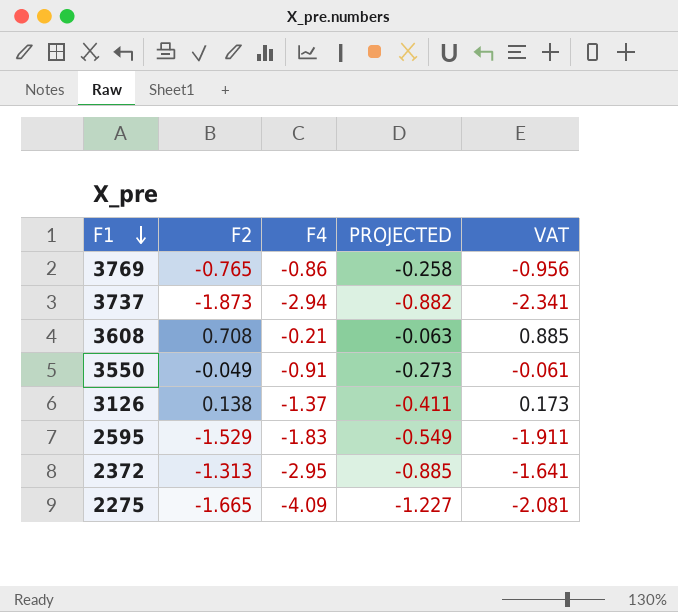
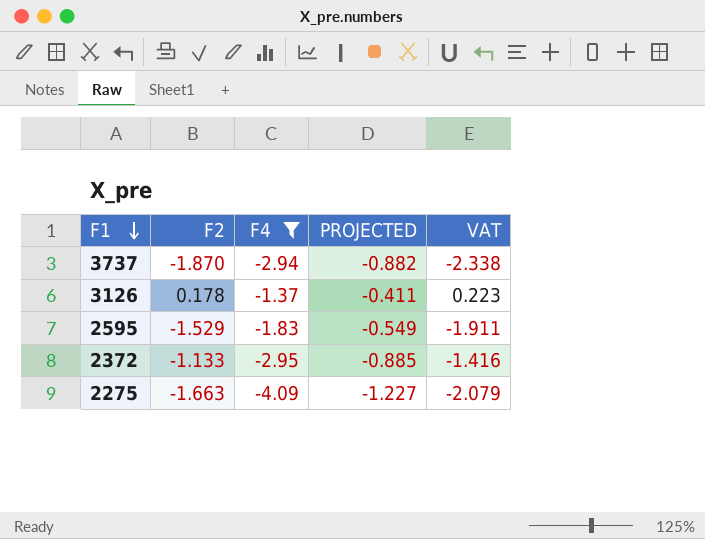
filter: none -> F4 <= -1.37
3737 | F2: -1.873 -> -1.870
3737 | VAT: -2.341 -> -2.338
3126 | F2: 0.138 -> 0.178
3126 | VAT: 0.173 -> 0.223
2372 | F2: -1.313 -> -1.133
2372 | VAT: -1.641 -> -1.416
2275 | F2: -1.665 -> -1.663
2275 | VAT: -2.081 -> -2.079

